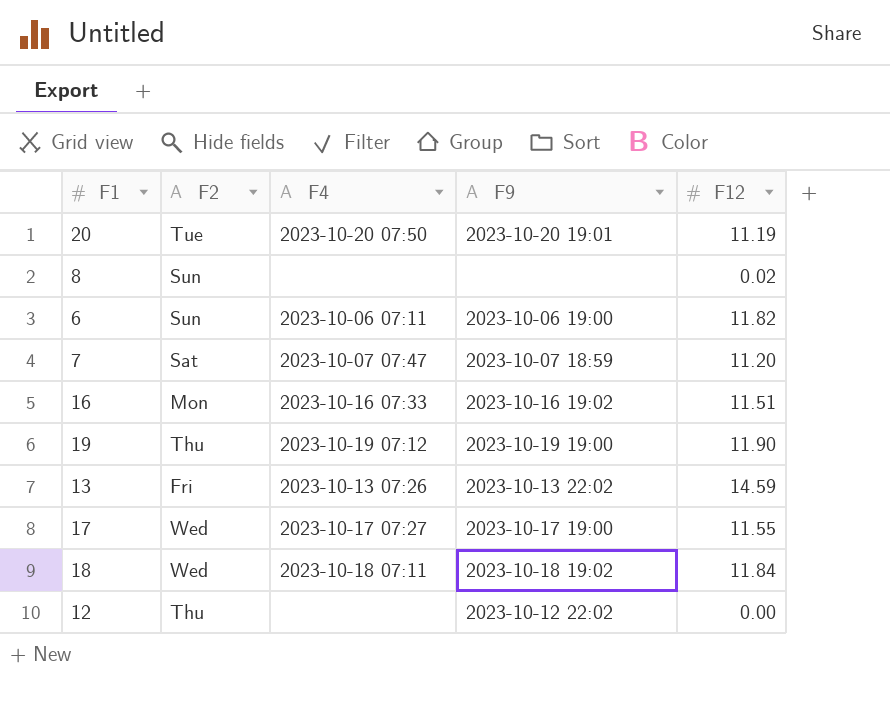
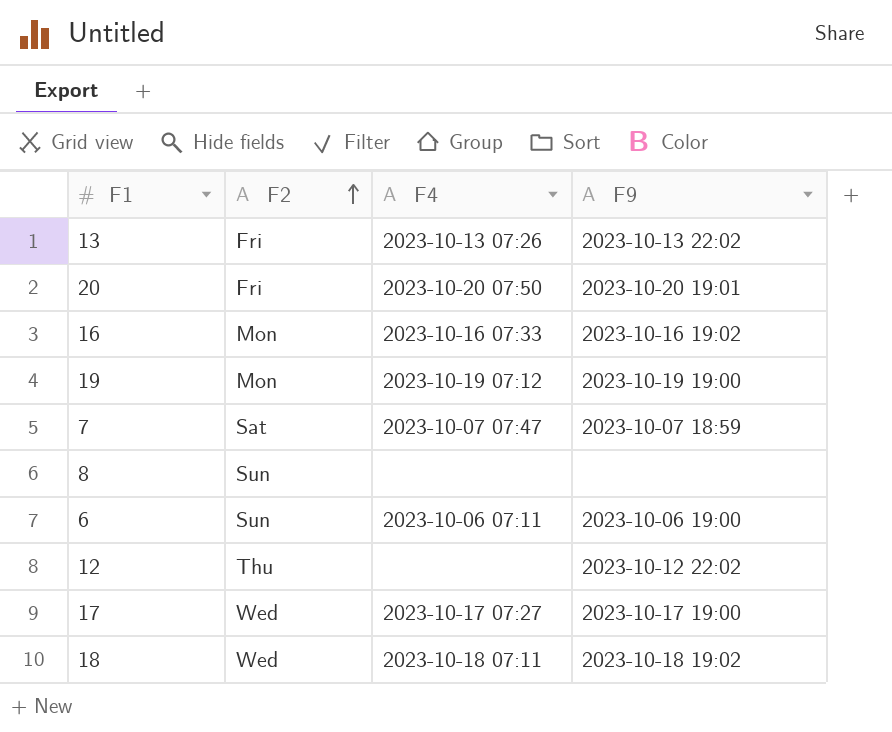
row order: none -> F2 ascending
column F12 | position: 5 -> none
20 | F2: Tue -> Fri
19 | F2: Thu -> Mon

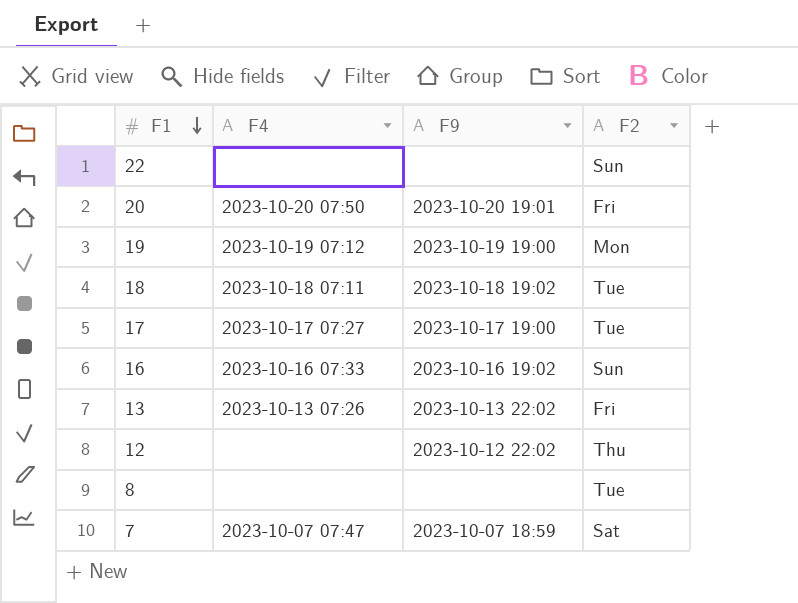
row order: F2 ascending -> F1 descending
column F2 | position: 2 -> 4
row 6: Sun | 2023-10-06 07:11 | 2023-10-06 19:00 -> none
row 22: none -> none | none | Sun
18 | F2: Wed -> Tue
17 | F2: Wed -> Tue
16 | F2: Mon -> Sun
8 | F2: Sun -> Tue

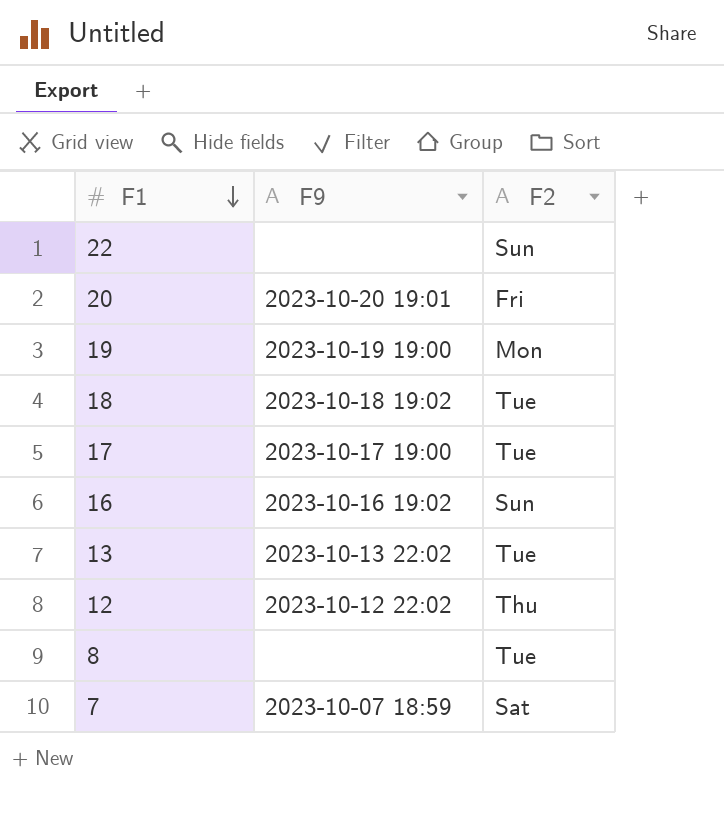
column F4 | position: 2 -> none
13 | F2: Fri -> Tue

